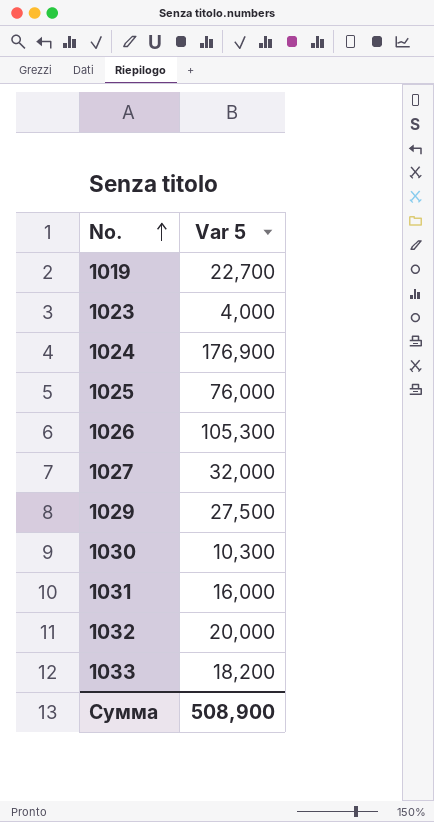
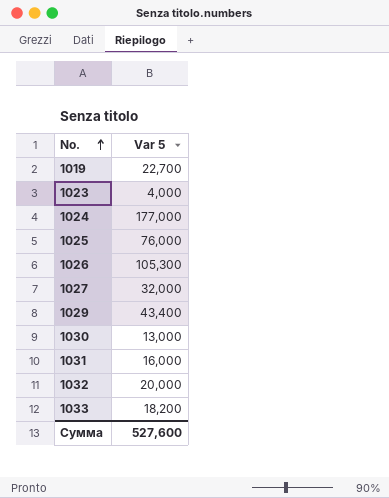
1024 | Var 5: 176,900 -> 177,000
1029 | Var 5: 27,500 -> 43,400
1030 | Var 5: 10,300 -> 13,000
Сумма | Var 5: 508,900 -> 527,600

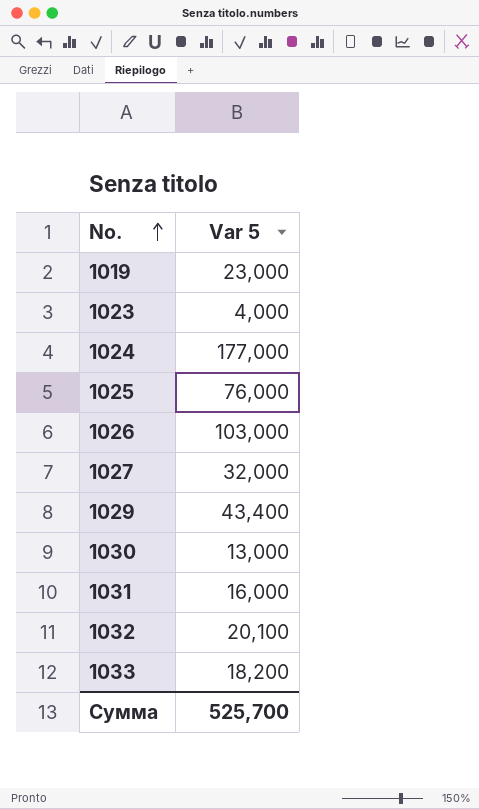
1019 | Var 5: 22,700 -> 23,000
1026 | Var 5: 105,300 -> 103,000
1032 | Var 5: 20,000 -> 20,100
Сумма | Var 5: 527,600 -> 525,700

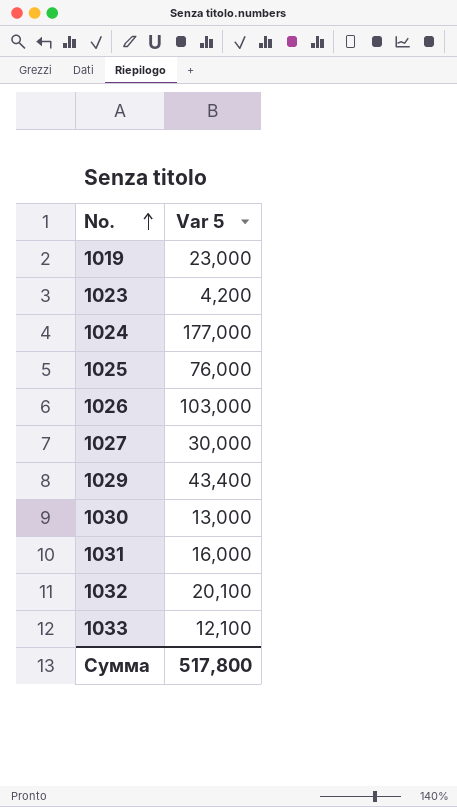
1023 | Var 5: 4,000 -> 4,200
1027 | Var 5: 32,000 -> 30,000
1033 | Var 5: 18,200 -> 12,100
Сумма | Var 5: 525,700 -> 517,800

